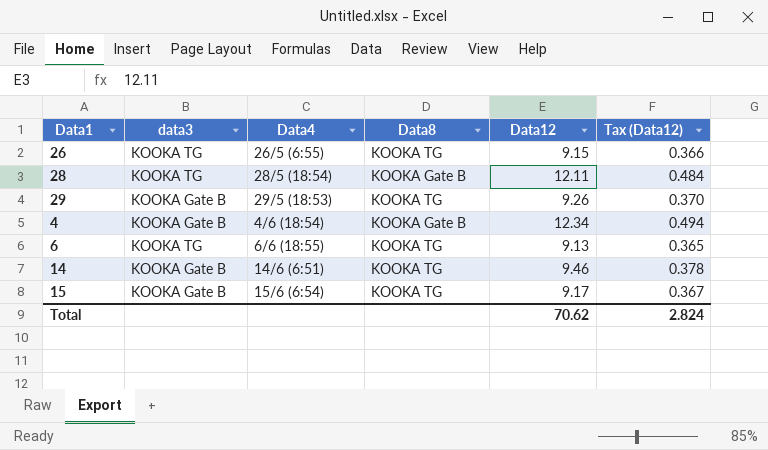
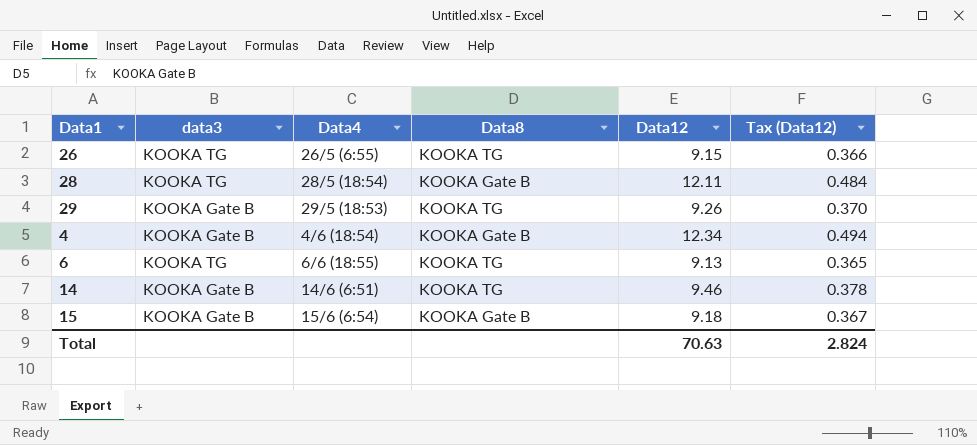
15 | Data8: KOOKA TG -> KOOKA Gate B
15 | Data12: 9.17 -> 9.18
Total | Data12: 70.62 -> 70.63

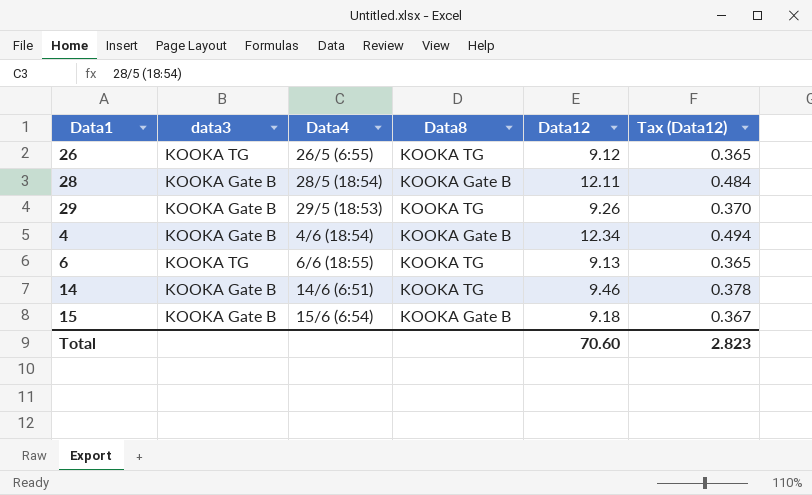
26 | Data12: 9.15 -> 9.12
26 | Tax (Data12): 0.366 -> 0.365
28 | data3: KOOKA TG -> KOOKA Gate B
Total | Data12: 70.63 -> 70.60
Total | Tax (Data12): 2.824 -> 2.823

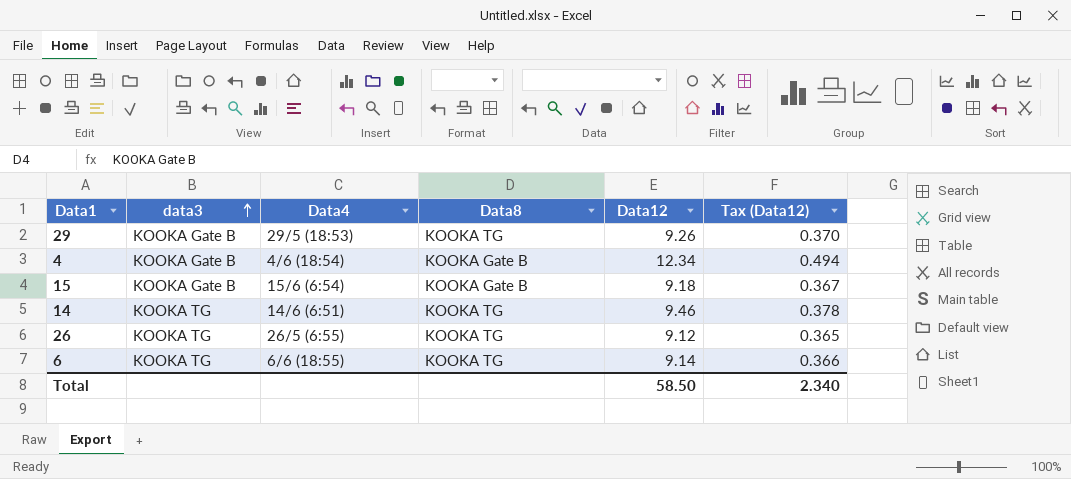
row order: none -> data3 ascending
row 28: KOOKA Gate B | 28/5 (18:54) | KOOKA Gate B | 12.11 | 0.484 -> none
14 | data3: KOOKA Gate B -> KOOKA TG
6 | Data12: 9.13 -> 9.14
6 | Tax (Data12): 0.365 -> 0.366
Total | Data12: 70.60 -> 58.50
Total | Tax (Data12): 2.823 -> 2.340

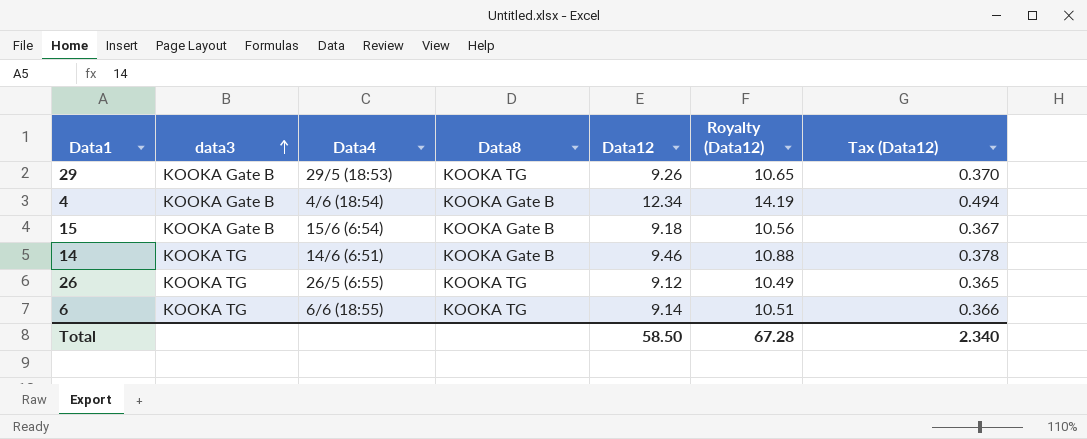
column Royalty (Data12) | formula: none -> [Data12] * 1.15
14 | Data8: KOOKA TG -> KOOKA Gate B

